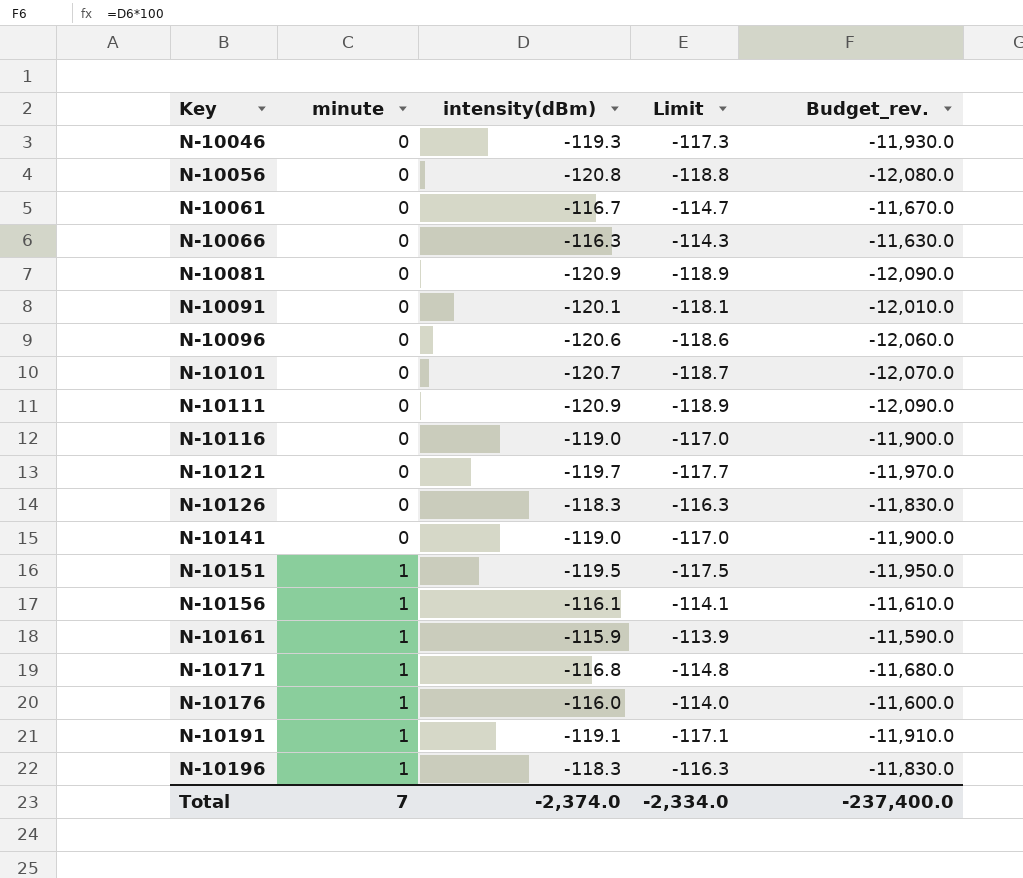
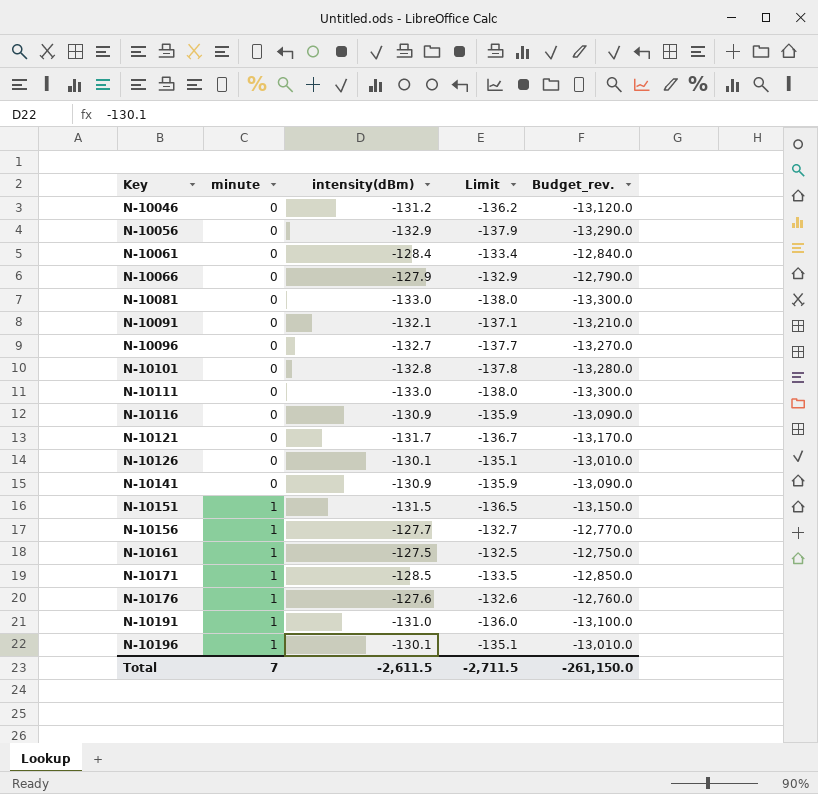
column Limit | formula: [intensity(dBm)] + 2 -> [intensity(dBm)] - 5
N-10046 | intensity(dBm): -119.3 -> -131.2
N-10046 | Budget_rev.: -11,930.0 -> -13,120.0
N-10056 | intensity(dBm): -120.8 -> -132.9
N-10056 | Budget_rev.: -12,080.0 -> -13,290.0
N-10061 | intensity(dBm): -116.7 -> -128.4
N-10061 | Budget_rev.: -11,670.0 -> -12,840.0
N-10066 | intensity(dBm): -116.3 -> -127.9
N-10066 | Budget_rev.: -11,630.0 -> -12,790.0
N-10081 | intensity(dBm): -120.9 -> -133.0
N-10081 | Budget_rev.: -12,090.0 -> -13,300.0
N-10091 | intensity(dBm): -120.1 -> -132.1
N-10091 | Budget_rev.: -12,010.0 -> -13,210.0
N-10096 | intensity(dBm): -120.6 -> -132.7
N-10096 | Budget_rev.: -12,060.0 -> -13,270.0
N-10101 | intensity(dBm): -120.7 -> -132.8
N-10101 | Budget_rev.: -12,070.0 -> -13,280.0
N-10111 | intensity(dBm): -120.9 -> -133.0
N-10111 | Budget_rev.: -12,090.0 -> -13,300.0
N-10116 | intensity(dBm): -119.0 -> -130.9
N-10116 | Budget_rev.: -11,900.0 -> -13,090.0
N-10121 | intensity(dBm): -119.7 -> -131.7
N-10121 | Budget_rev.: -11,970.0 -> -13,170.0
N-10126 | intensity(dBm): -118.3 -> -130.1
N-10126 | Budget_rev.: -11,830.0 -> -13,010.0
N-10141 | intensity(dBm): -119.0 -> -130.9
N-10141 | Budget_rev.: -11,900.0 -> -13,090.0
N-10151 | intensity(dBm): -119.5 -> -131.5
N-10151 | Budget_rev.: -11,950.0 -> -13,150.0
N-10156 | intensity(dBm): -116.1 -> -127.7
N-10156 | Budget_rev.: -11,610.0 -> -12,770.0
N-10161 | intensity(dBm): -115.9 -> -127.5
N-10161 | Budget_rev.: -11,590.0 -> -12,750.0
N-10171 | intensity(dBm): -116.8 -> -128.5
N-10171 | Budget_rev.: -11,680.0 -> -12,850.0
N-10176 | intensity(dBm): -116.0 -> -127.6
N-10176 | Budget_rev.: -11,600.0 -> -12,760.0
N-10191 | intensity(dBm): -119.1 -> -131.0
N-10191 | Budget_rev.: -11,910.0 -> -13,100.0
N-10196 | intensity(dBm): -118.3 -> -130.1
N-10196 | Budget_rev.: -11,830.0 -> -13,010.0
Total | intensity(dBm): -2,374.0 -> -2,611.5
Total | Limit: -2,334.0 -> -2,711.5
Total | Budget_rev.: -237,400.0 -> -261,150.0

